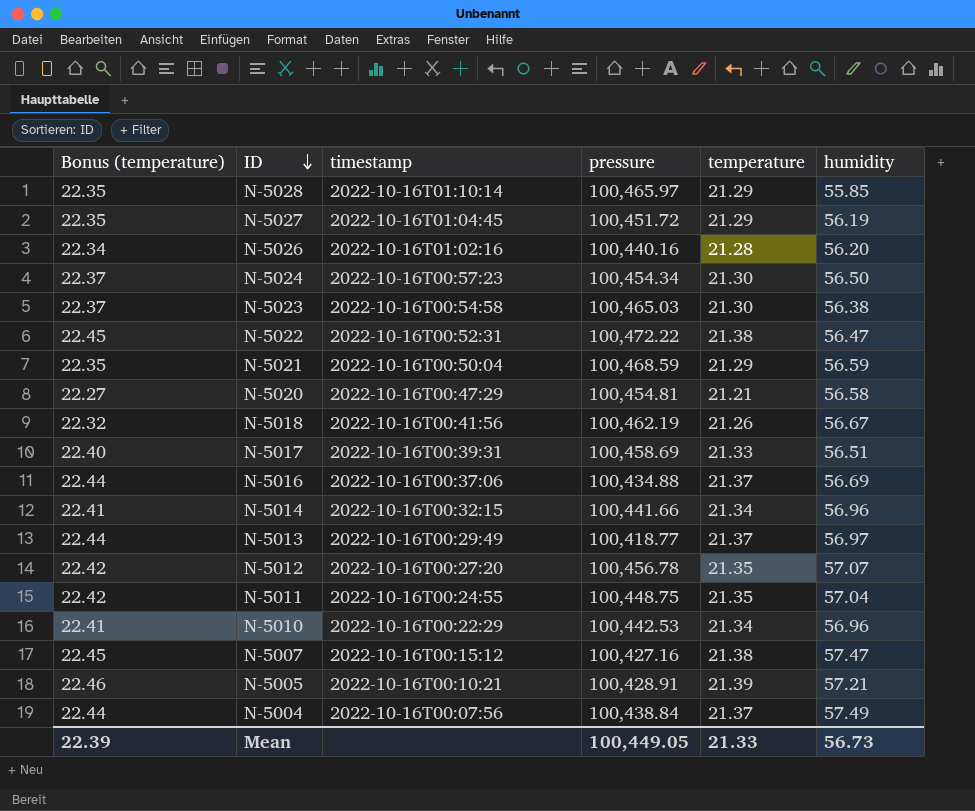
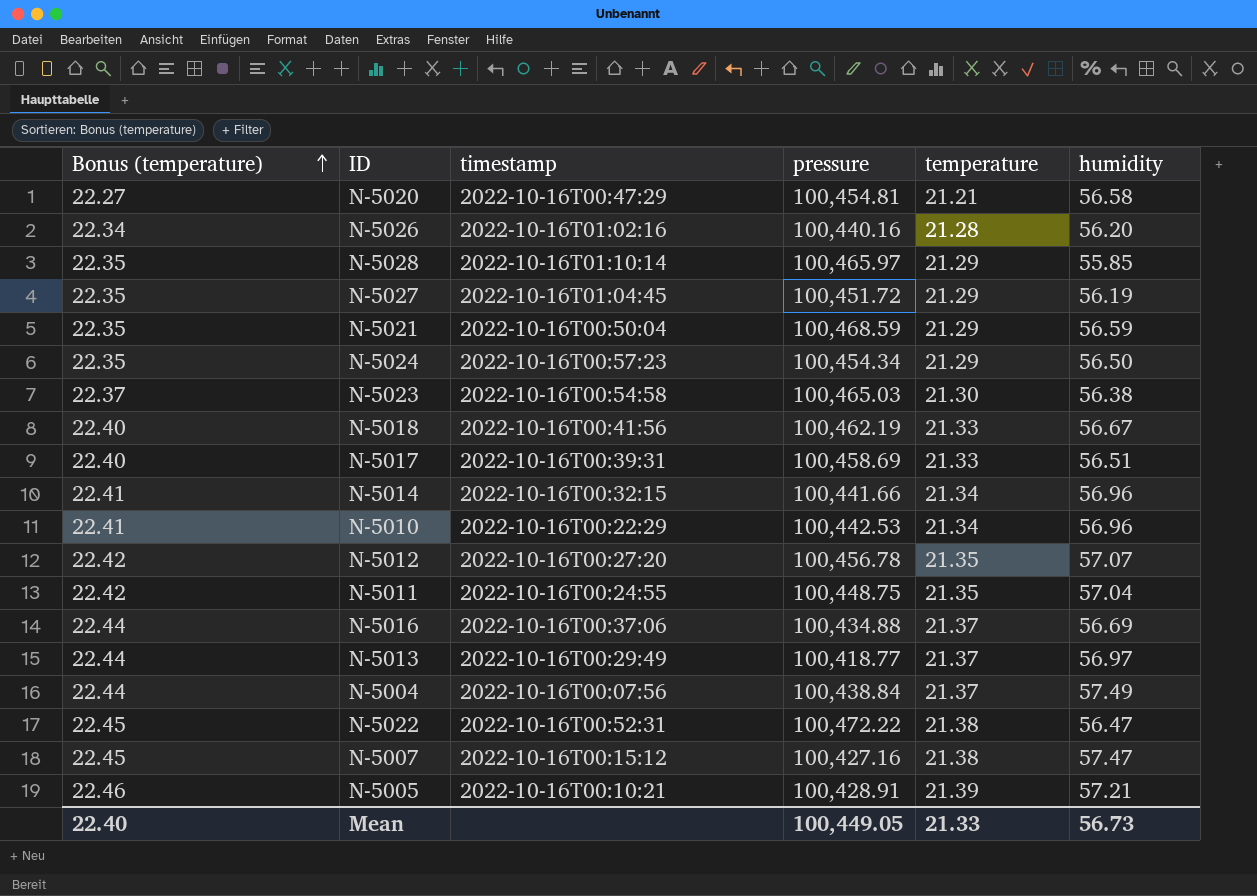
row order: ID descending -> Bonus (temperature) ascending
N-5024 | Bonus (temperature): 22.37 -> 22.35
N-5024 | temperature: 21.30 -> 21.29
N-5018 | Bonus (temperature): 22.32 -> 22.40
N-5018 | temperature: 21.26 -> 21.33
Mean | Bonus (temperature): 22.39 -> 22.40

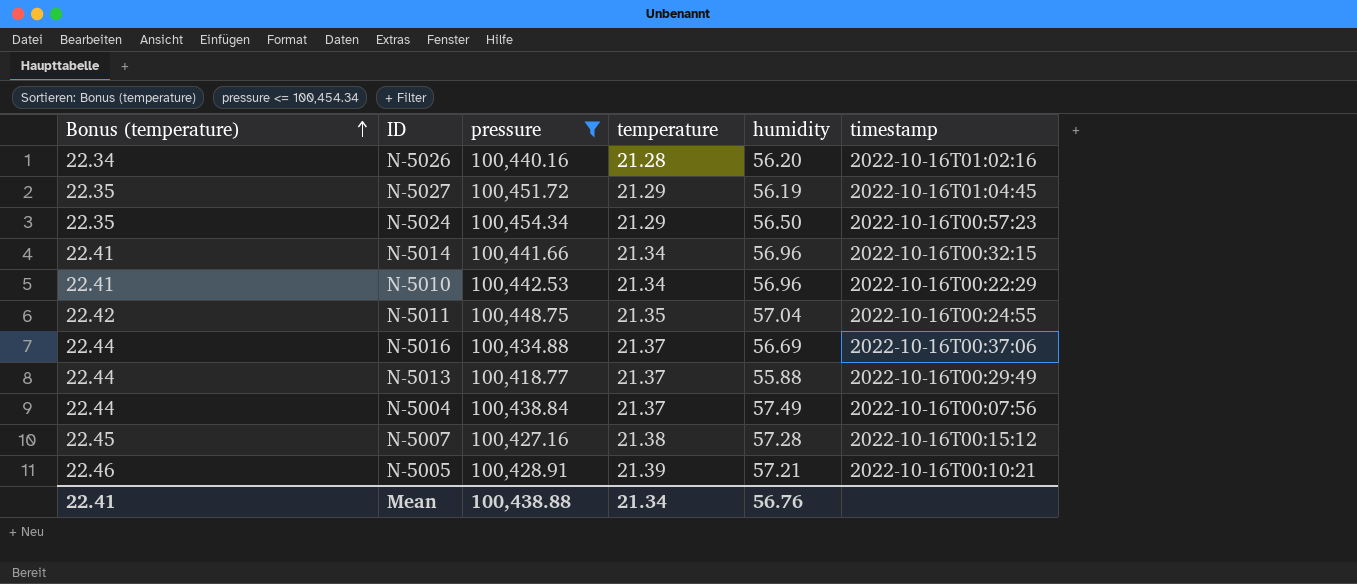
filter: none -> pressure <= 100,454.34
column timestamp | position: 3 -> 6
N-5013 | humidity: 56.97 -> 55.88
N-5007 | humidity: 57.47 -> 57.28
Mean | Bonus (temperature): 22.40 -> 22.41
Mean | pressure: 100,449.05 -> 100,438.88
Mean | temperature: 21.33 -> 21.34
Mean | humidity: 56.73 -> 56.76

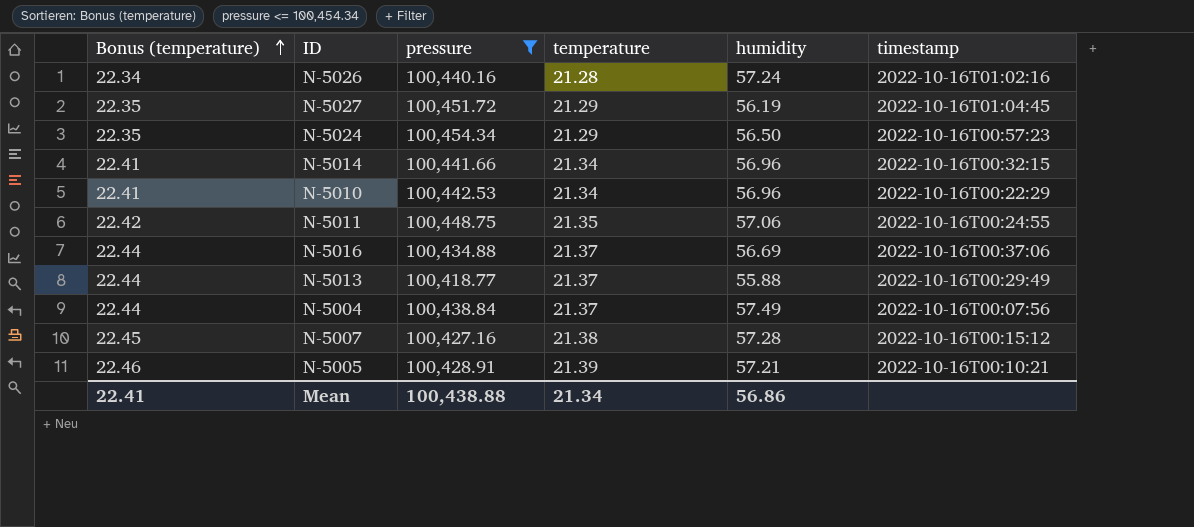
N-5026 | humidity: 56.20 -> 57.24
N-5011 | humidity: 57.04 -> 57.06
Mean | humidity: 56.76 -> 56.86

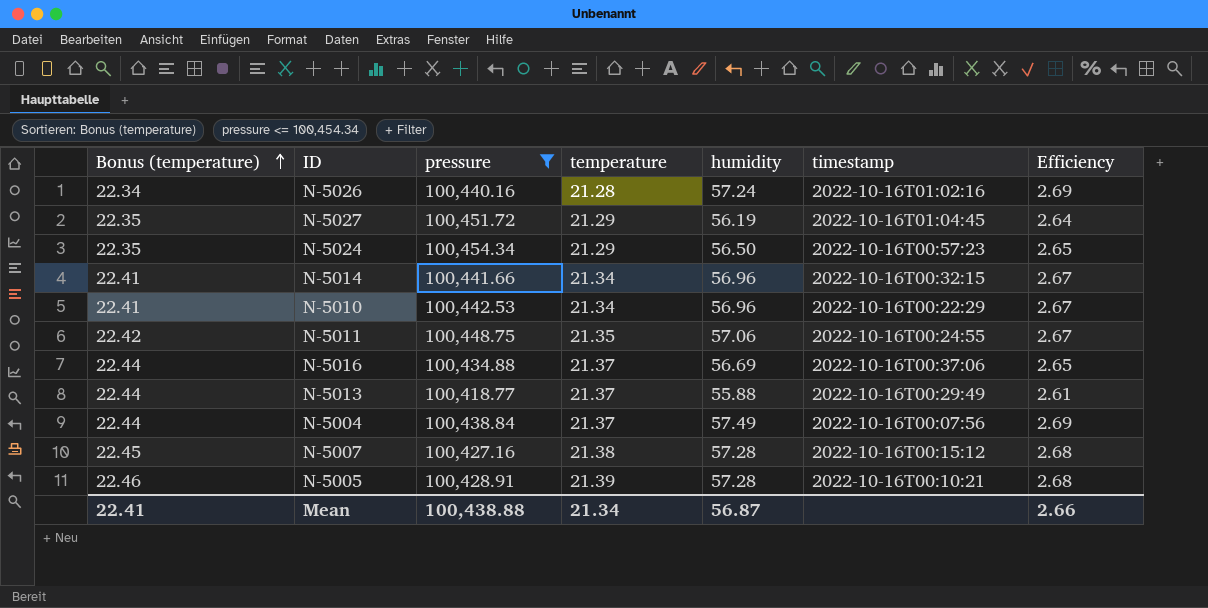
column Efficiency | formula: none -> [humidity] / [temperature]
N-5005 | humidity: 57.21 -> 57.28
Mean | humidity: 56.86 -> 56.87

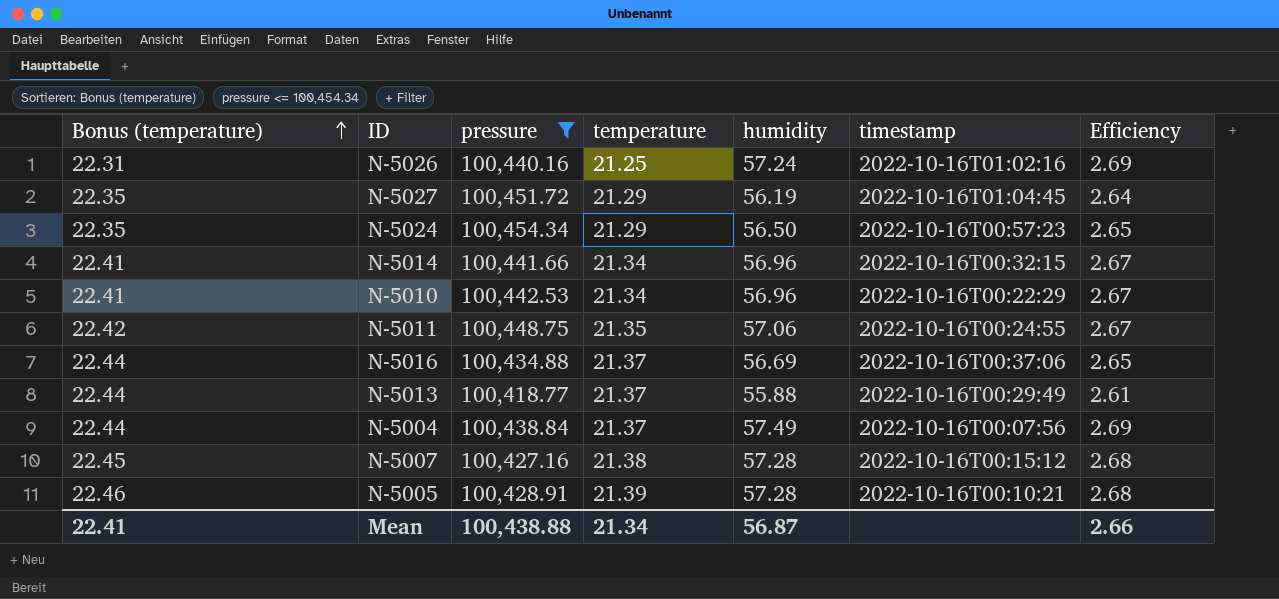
N-5026 | Bonus (temperature): 22.34 -> 22.31
N-5026 | temperature: 21.28 -> 21.25

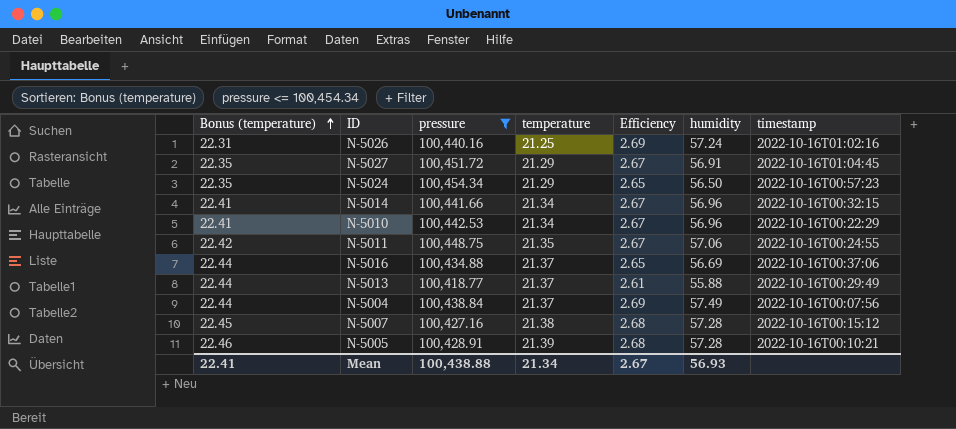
column Efficiency | position: 7 -> 5
N-5027 | Efficiency: 2.64 -> 2.67
N-5027 | humidity: 56.19 -> 56.91
Mean | Efficiency: 2.66 -> 2.67
Mean | humidity: 56.87 -> 56.93

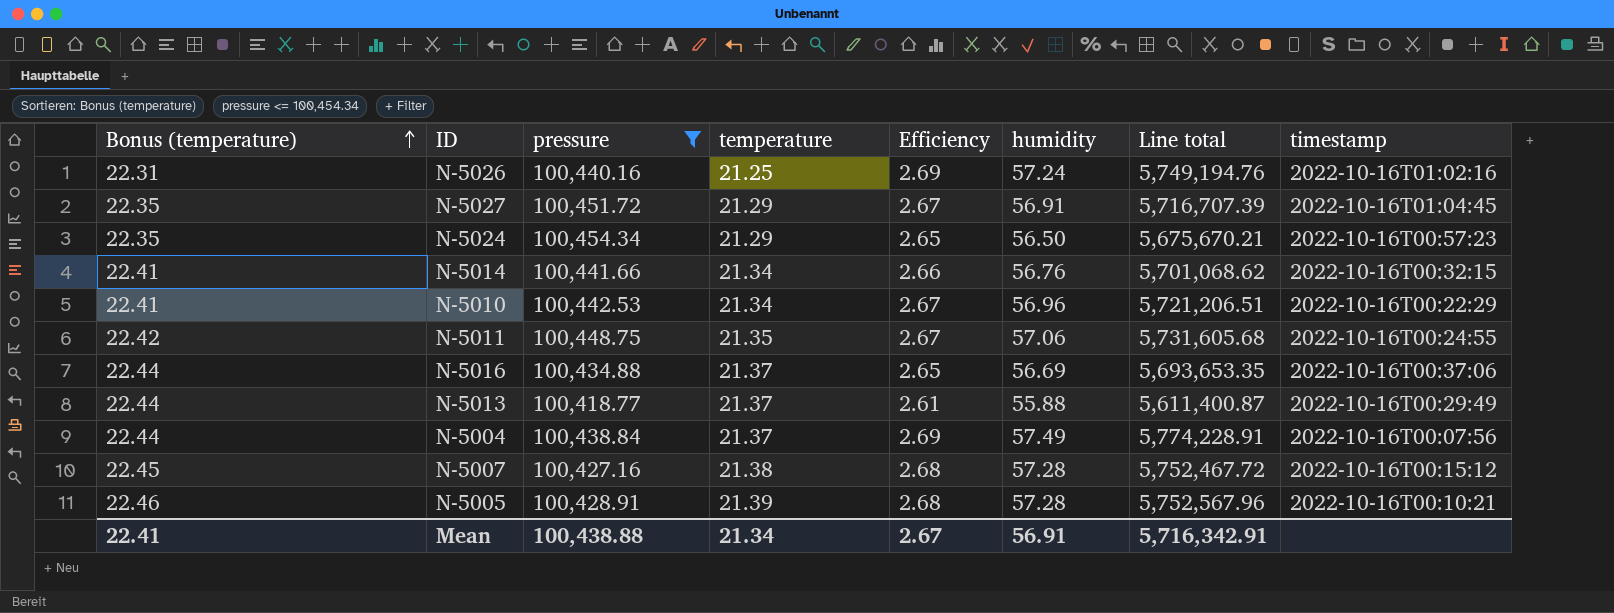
column Line total | formula: none -> [pressure] * [humidity]
N-5014 | Efficiency: 2.67 -> 2.66
N-5014 | humidity: 56.96 -> 56.76
Mean | humidity: 56.93 -> 56.91

